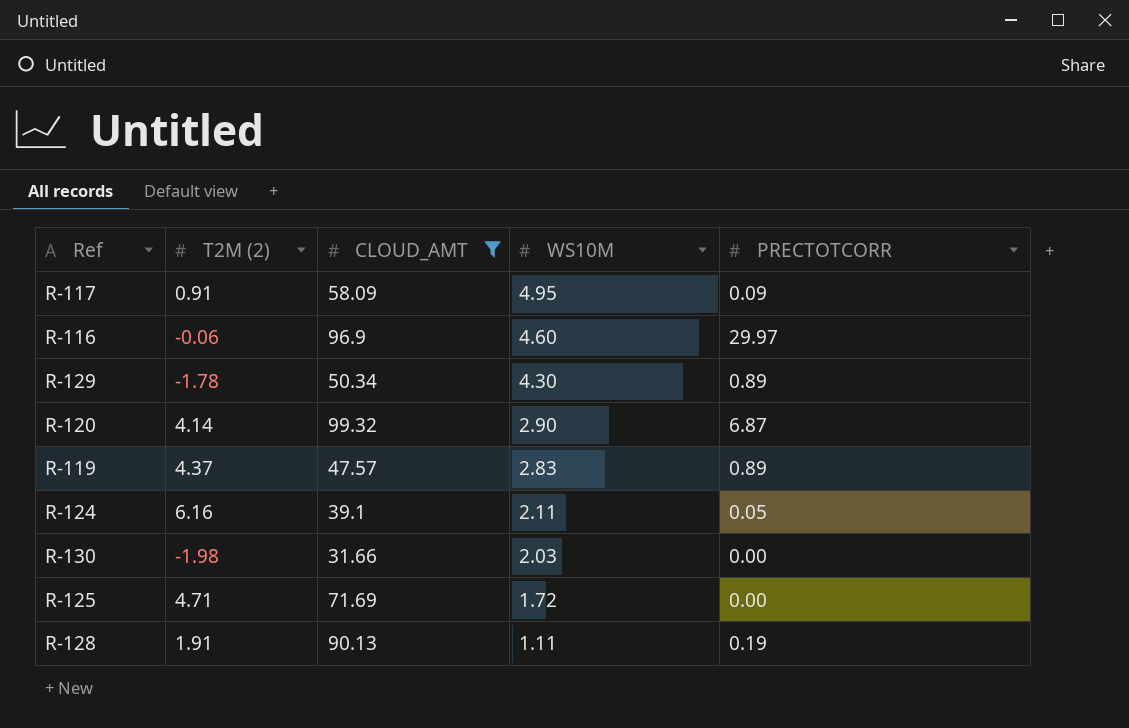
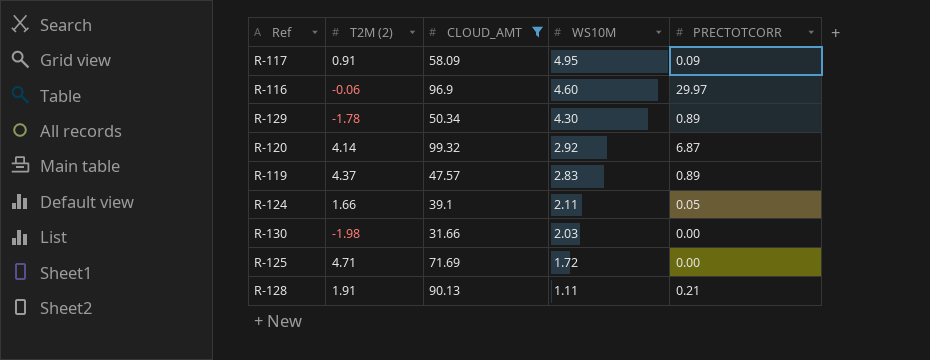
R-120 | WS10M: 2.90 -> 2.92
R-124 | T2M (2): 6.16 -> 1.66
R-128 | PRECTOTCORR: 0.19 -> 0.21

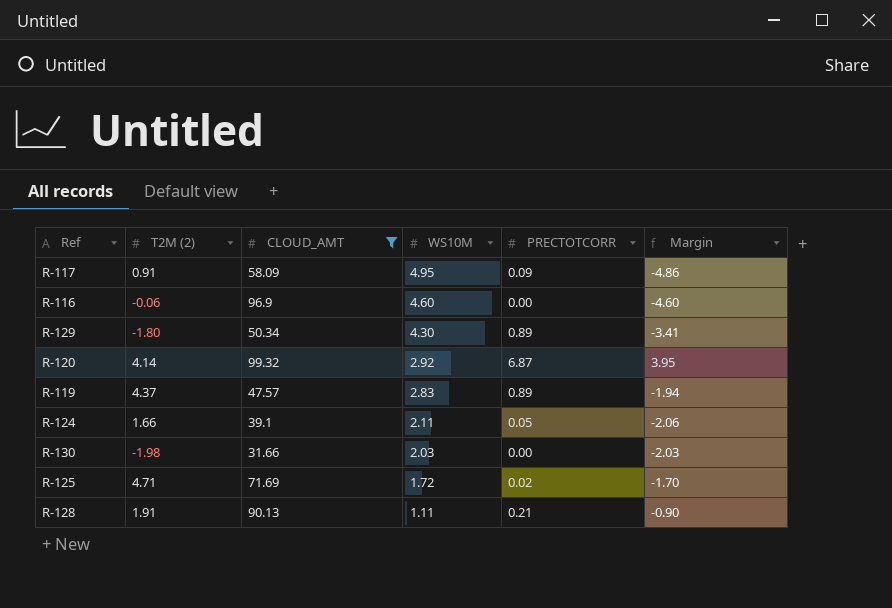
column Margin | formula: none -> [PRECTOTCORR] - [WS10M]
R-116 | PRECTOTCORR: 29.97 -> 0.00
R-129 | T2M (2): -1.78 -> -1.80
R-125 | PRECTOTCORR: 0.00 -> 0.02

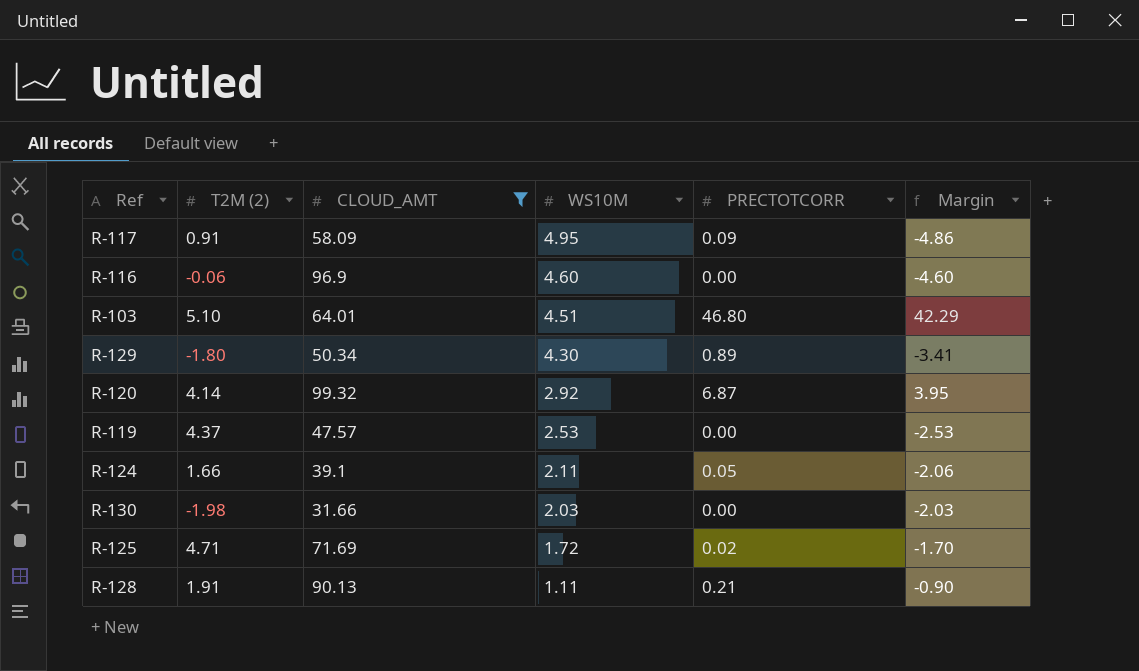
row R-103: none -> 5.10 | 64.01 | 4.51 | 46.80 | 42.29
R-119 | WS10M: 2.83 -> 2.53
R-119 | PRECTOTCORR: 0.89 -> 0.00
R-119 | Margin: -1.94 -> -2.53

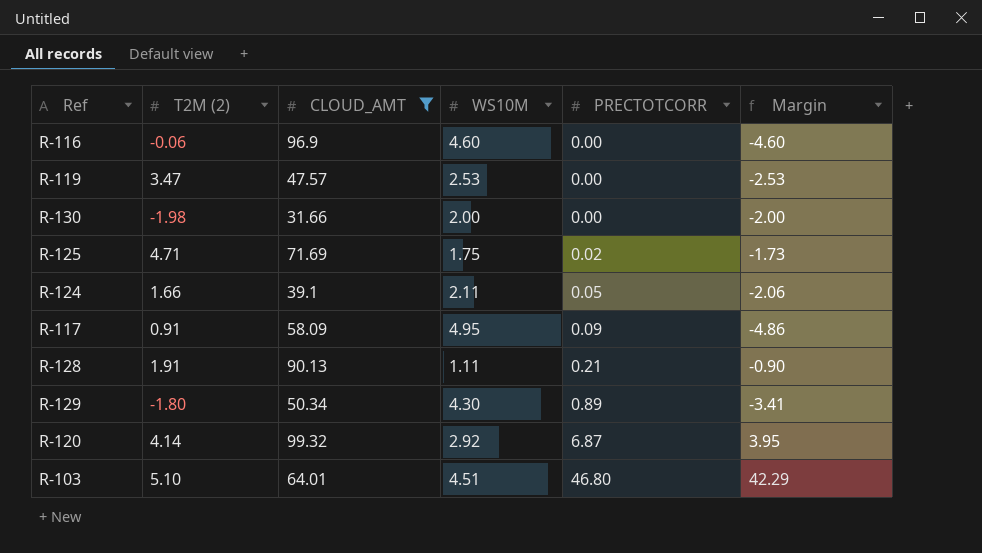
row order: WS10M descending -> PRECTOTCORR ascending
R-119 | T2M (2): 4.37 -> 3.47
R-130 | WS10M: 2.03 -> 2.00
R-130 | Margin: -2.03 -> -2.00
R-125 | WS10M: 1.72 -> 1.75
R-125 | Margin: -1.70 -> -1.73

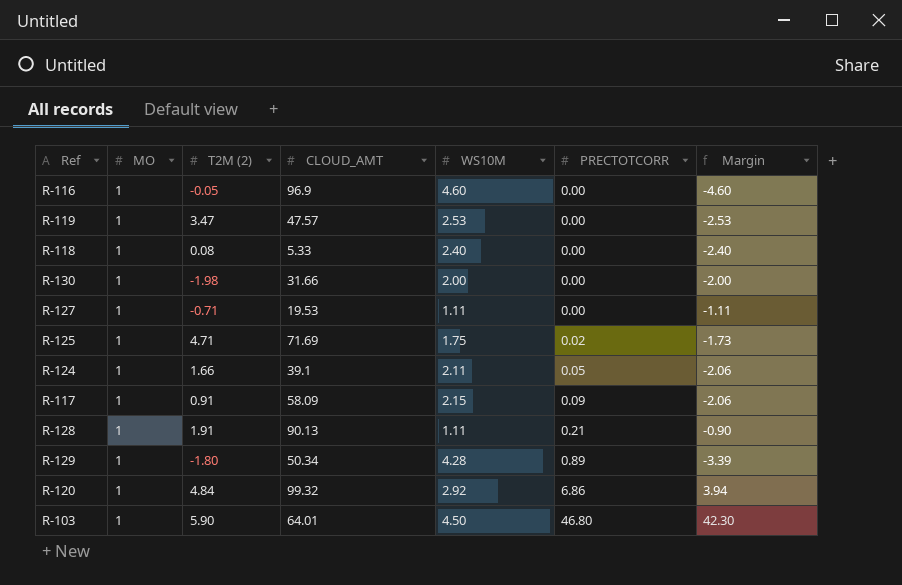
filter: CLOUD_AMT >= 31.66 -> none
column MO | position: none -> 2
R-116 | T2M (2): -0.06 -> -0.05
R-117 | WS10M: 4.95 -> 2.15
R-117 | Margin: -4.86 -> -2.06
R-129 | WS10M: 4.30 -> 4.28
R-129 | Margin: -3.41 -> -3.39
R-120 | T2M (2): 4.14 -> 4.84
R-120 | PRECTOTCORR: 6.87 -> 6.86
R-120 | Margin: 3.95 -> 3.94
R-103 | T2M (2): 5.10 -> 5.90
R-103 | WS10M: 4.51 -> 4.50
R-103 | Margin: 42.29 -> 42.30

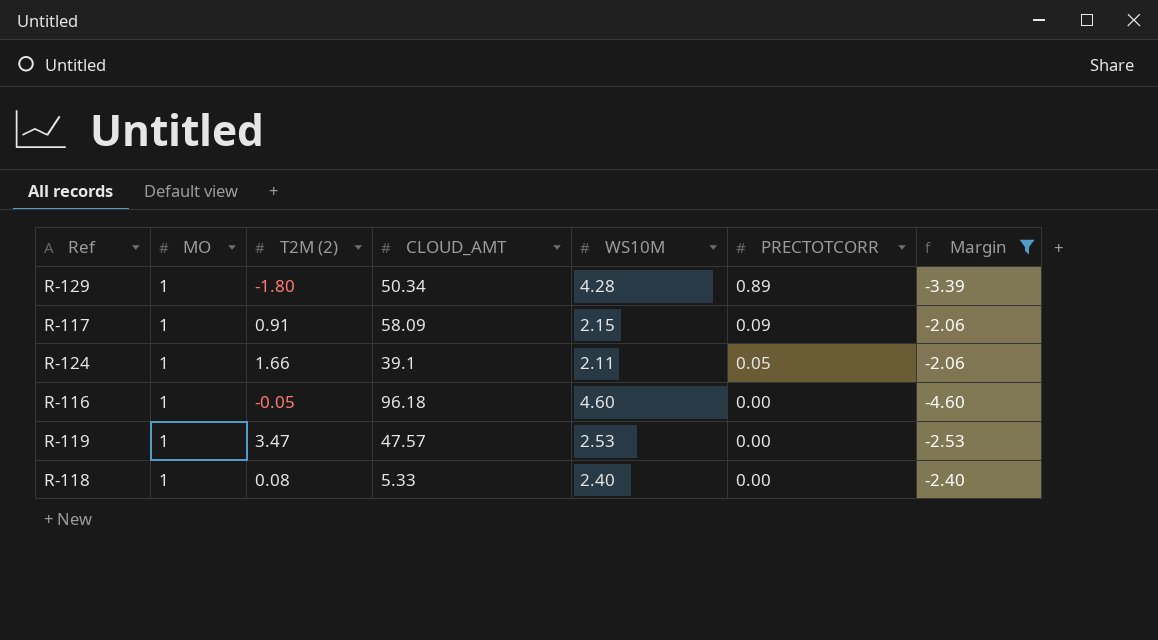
filter: none -> Margin <= -2.06
row order: PRECTOTCORR ascending -> PRECTOTCORR descending
R-116 | CLOUD_AMT: 96.9 -> 96.18

